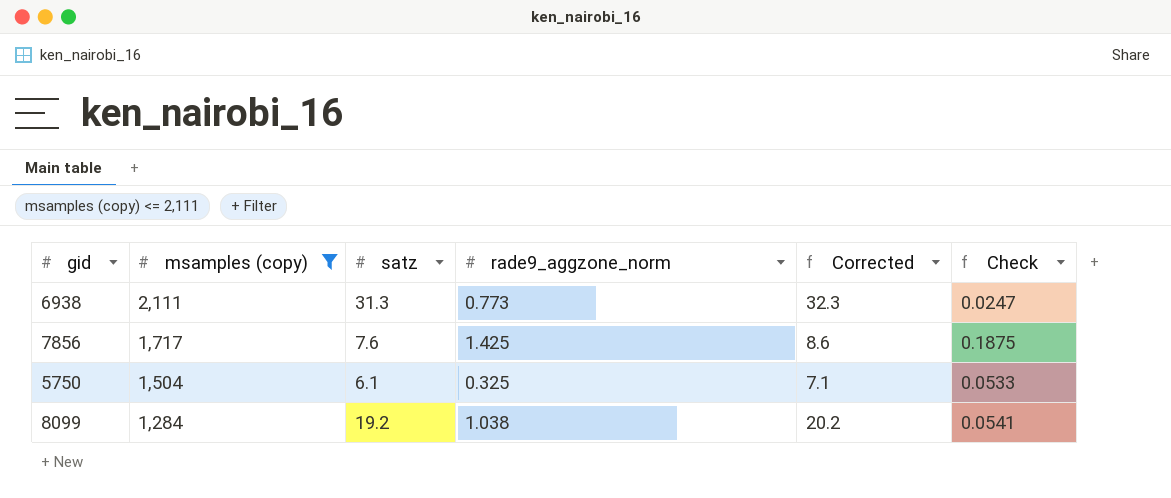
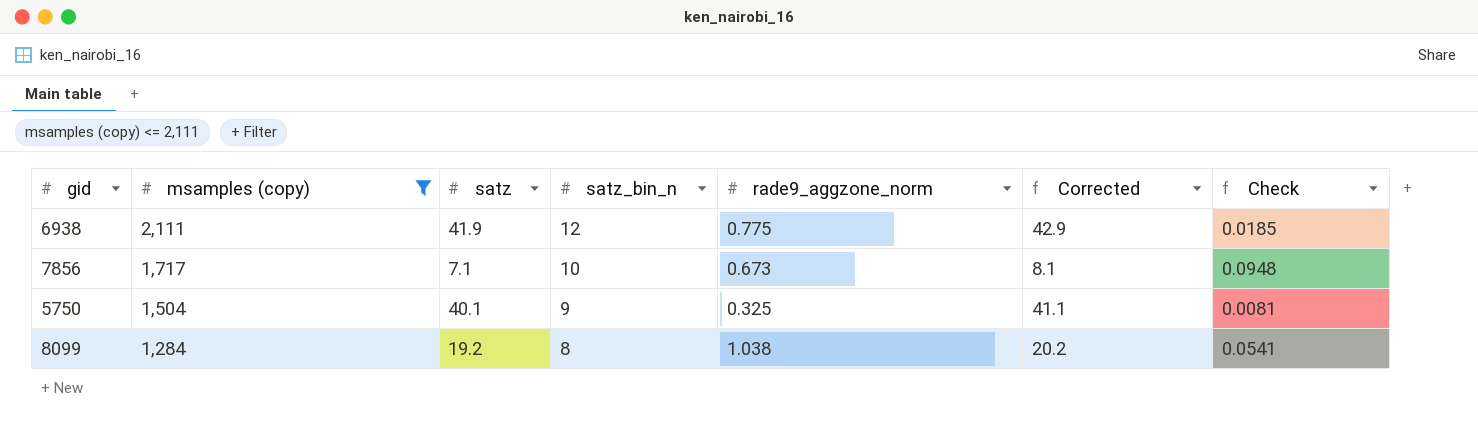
column satz_bin_n | position: none -> 4
6938 | satz: 31.3 -> 41.9
6938 | rade9_aggzone_norm: 0.773 -> 0.775
6938 | Corrected: 32.3 -> 42.9
6938 | Check: 0.0247 -> 0.0185
7856 | satz: 7.6 -> 7.1
7856 | rade9_aggzone_norm: 1.425 -> 0.673
7856 | Corrected: 8.6 -> 8.1
7856 | Check: 0.1875 -> 0.0948
5750 | satz: 6.1 -> 40.1
5750 | Corrected: 7.1 -> 41.1
5750 | Check: 0.0533 -> 0.0081

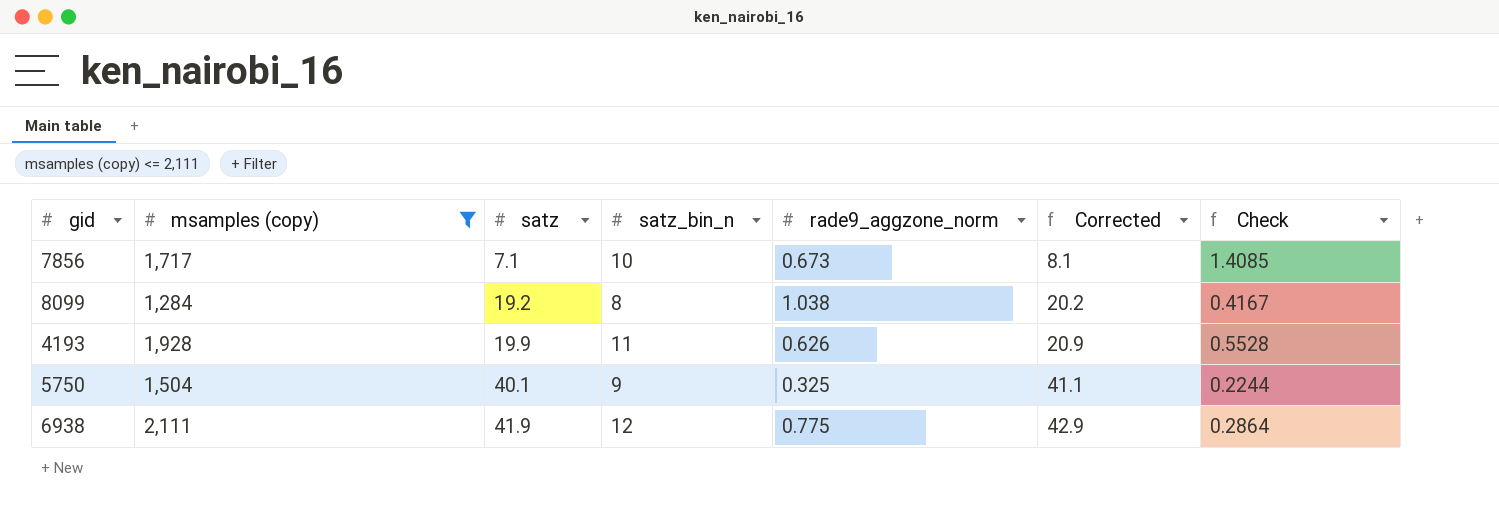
row order: msamples (copy) descending -> satz ascending
column Check | formula: [rade9_aggzone_norm] / [satz] -> [satz_bin_n] / [satz]
row 4193: none -> 1,928 | 19.9 | 11 | 0.626 | 20.9 | 0.5528

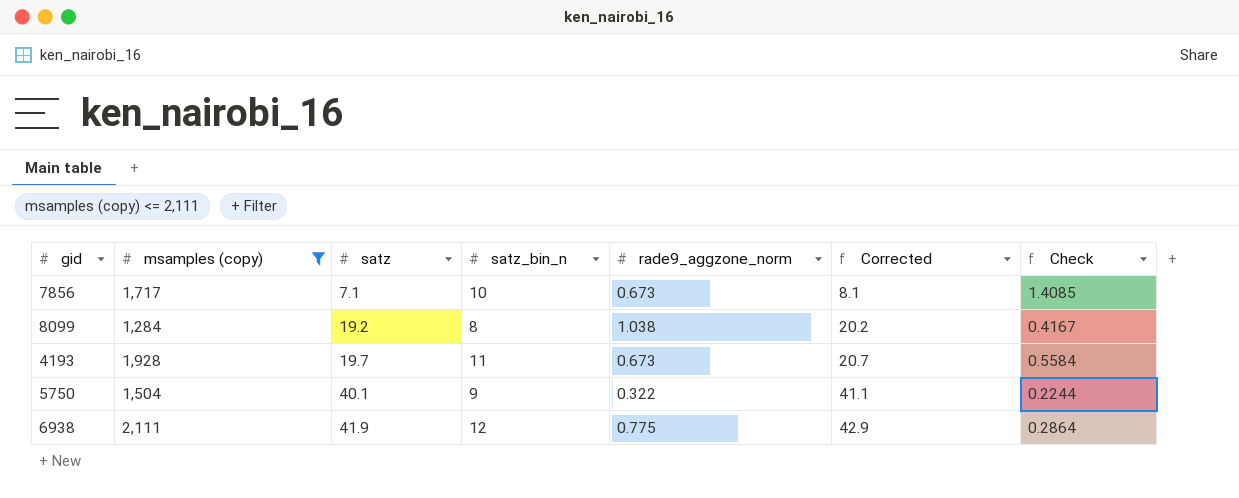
4193 | satz: 19.9 -> 19.7
4193 | rade9_aggzone_norm: 0.626 -> 0.673
4193 | Corrected: 20.9 -> 20.7
4193 | Check: 0.5528 -> 0.5584
5750 | rade9_aggzone_norm: 0.325 -> 0.322

